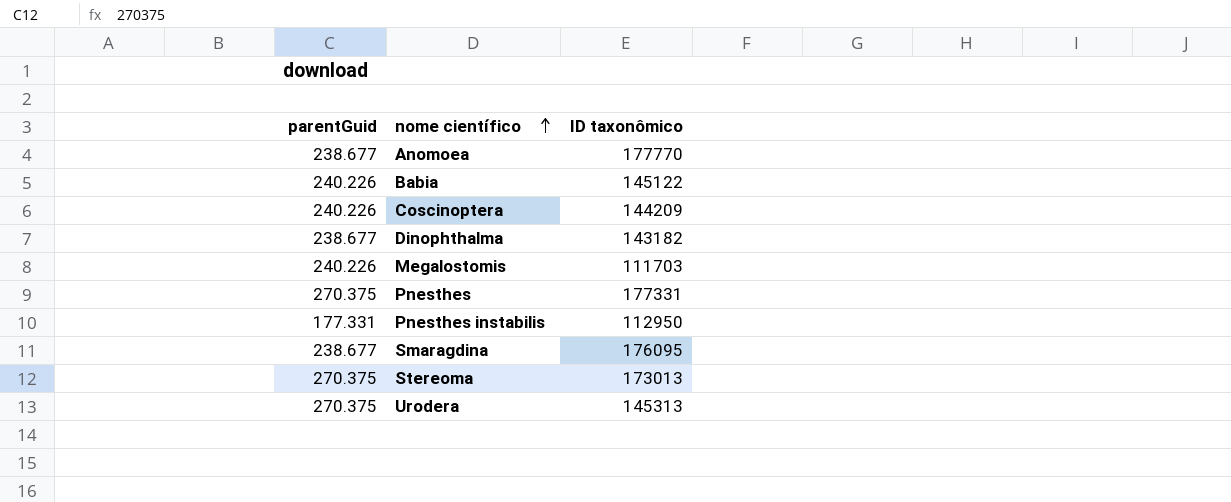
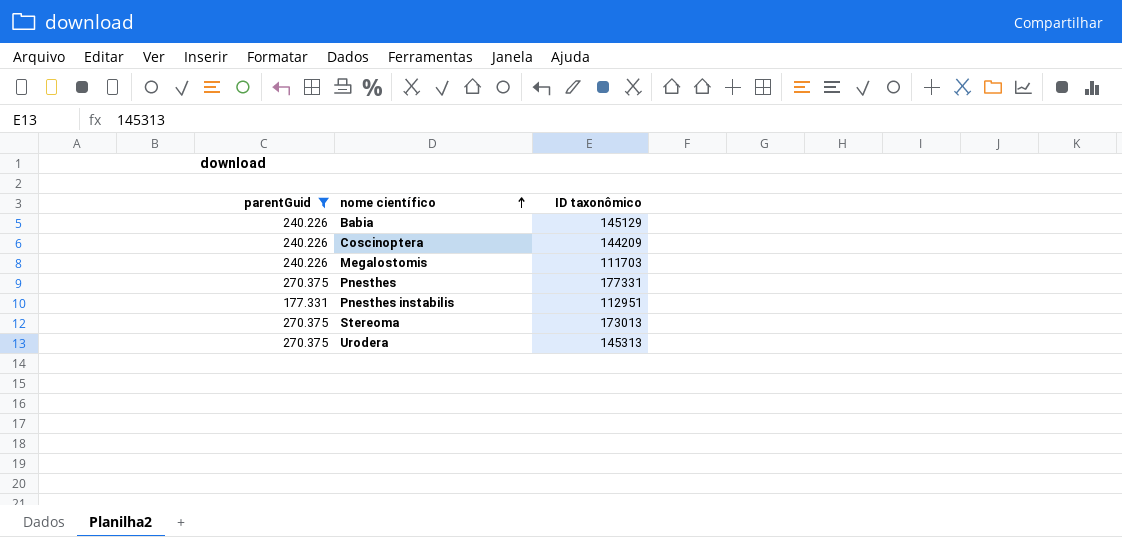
filter: none -> parentGuid != 238.677
Babia | ID taxonômico: 145122 -> 145129
Pnesthes instabilis | ID taxonômico: 112950 -> 112951

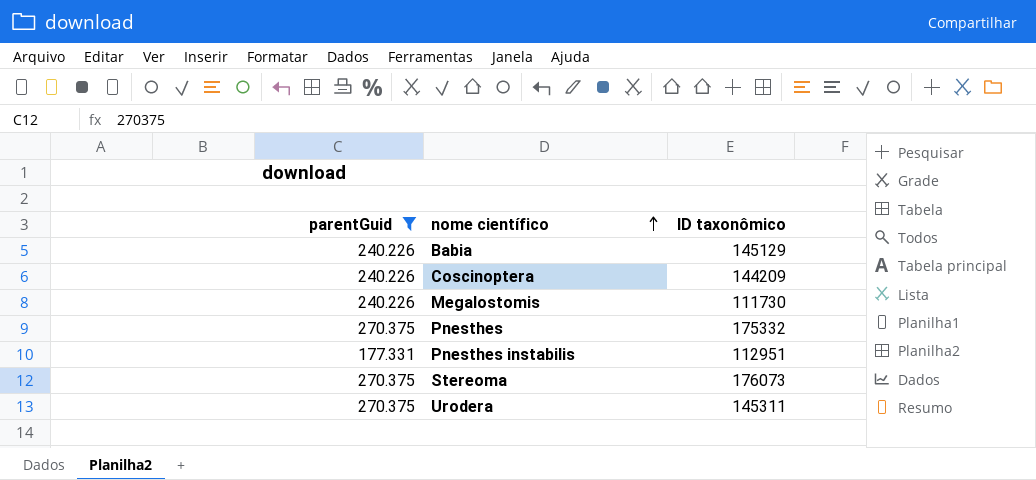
Megalostomis | ID taxonômico: 111703 -> 111730
Pnesthes | ID taxonômico: 177331 -> 175332
Stereoma | ID taxonômico: 173013 -> 176073
Urodera | ID taxonômico: 145313 -> 145311

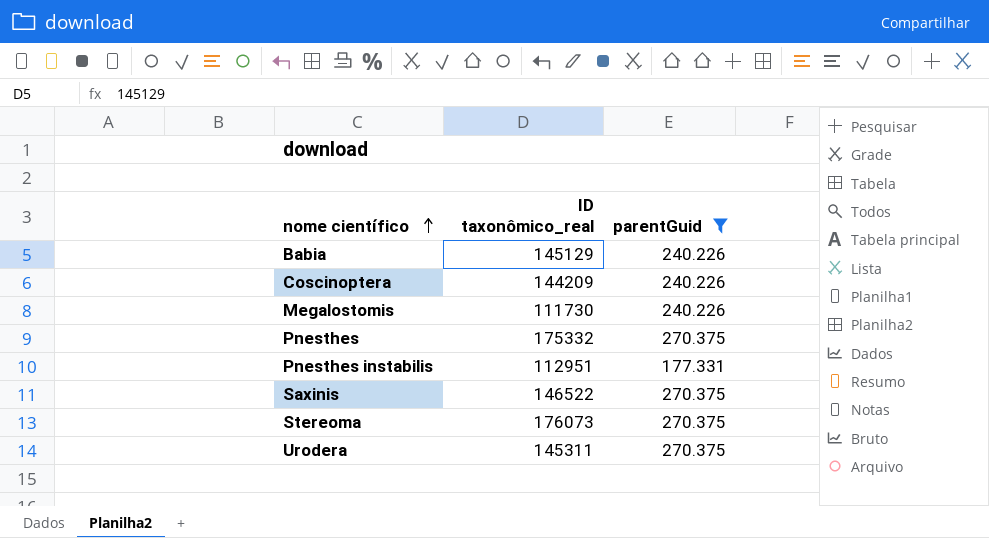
column name: ID taxonômico -> ID taxonômico_real
column parentGuid | position: 1 -> 3
row Saxinis: none -> 146522 | 270.375

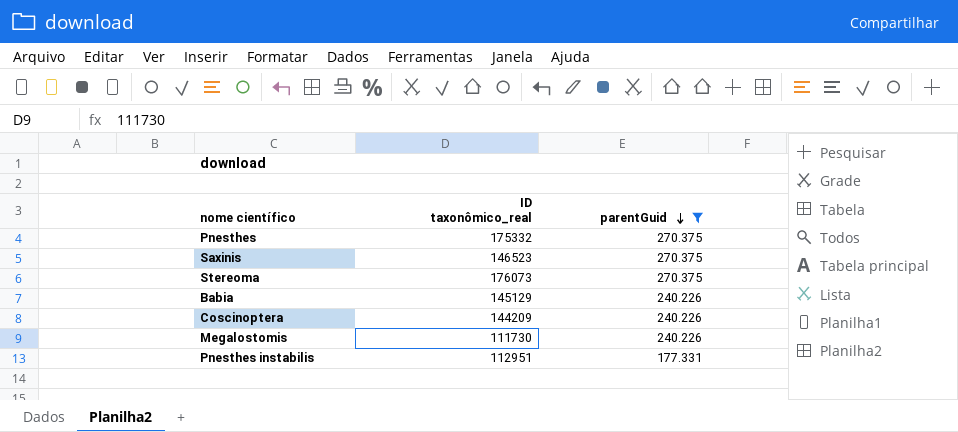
row order: nome científico ascending -> parentGuid descending
row Urodera: 145311 | 270.375 -> none
Saxinis | ID taxonômico_real: 146522 -> 146523

